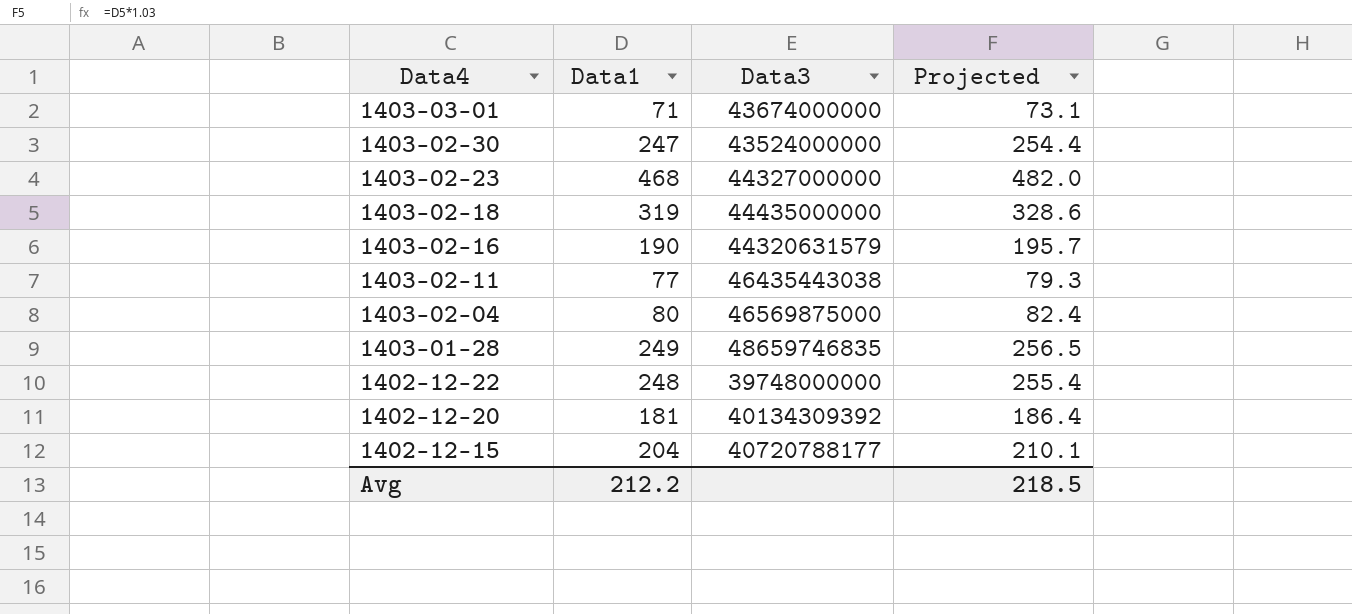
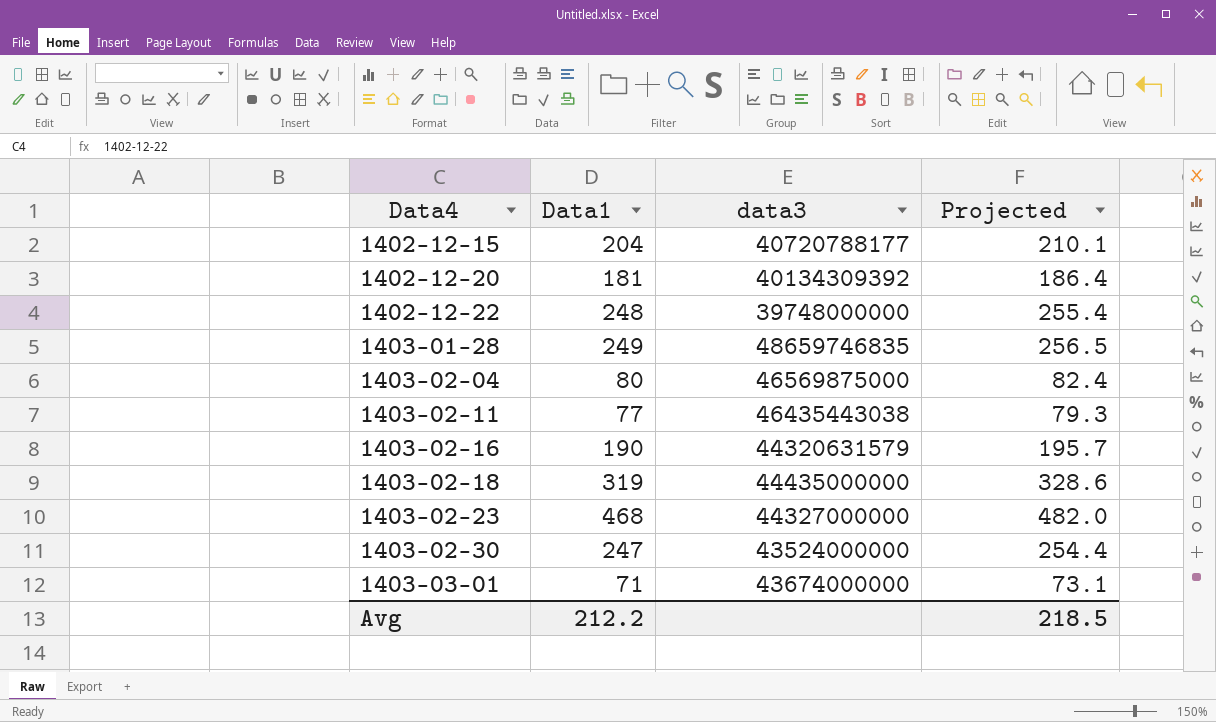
row order: Data4 descending -> Data4 ascending
column name: Data3 -> data3

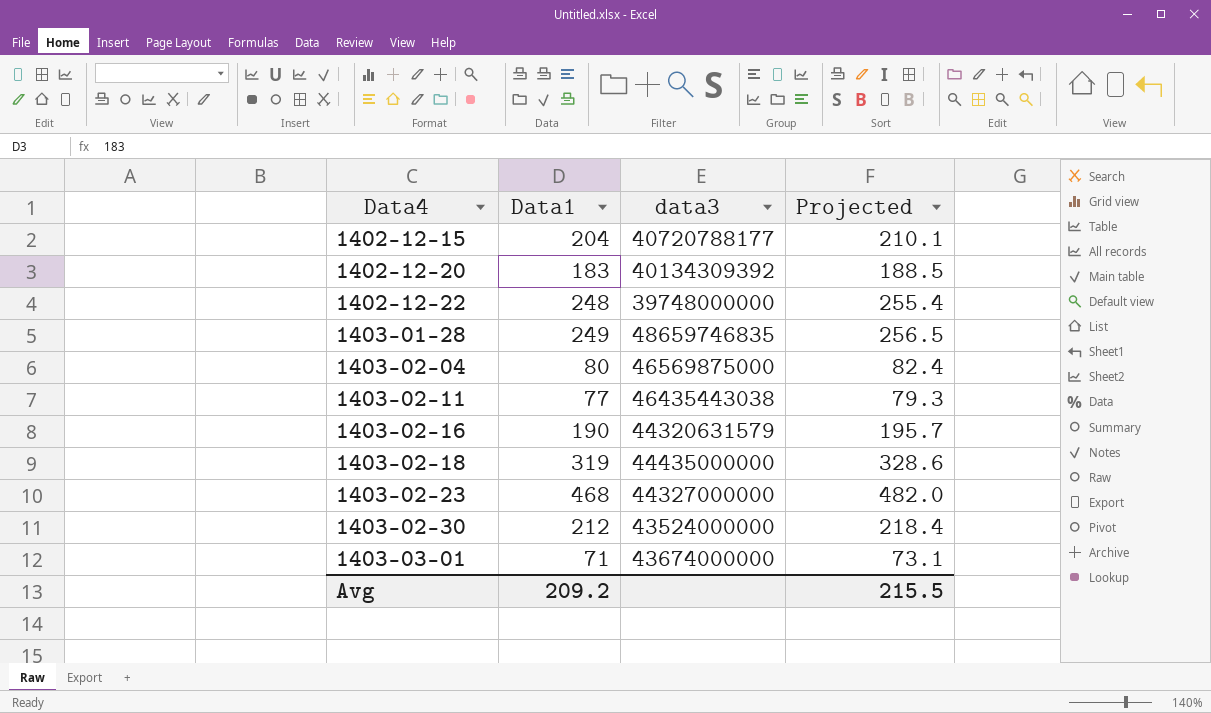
1402-12-20 | Data1: 181 -> 183
1402-12-20 | Projected: 186.4 -> 188.5
1403-02-30 | Data1: 247 -> 212
1403-02-30 | Projected: 254.4 -> 218.4
Avg | Data1: 212.2 -> 209.2
Avg | Projected: 218.5 -> 215.5

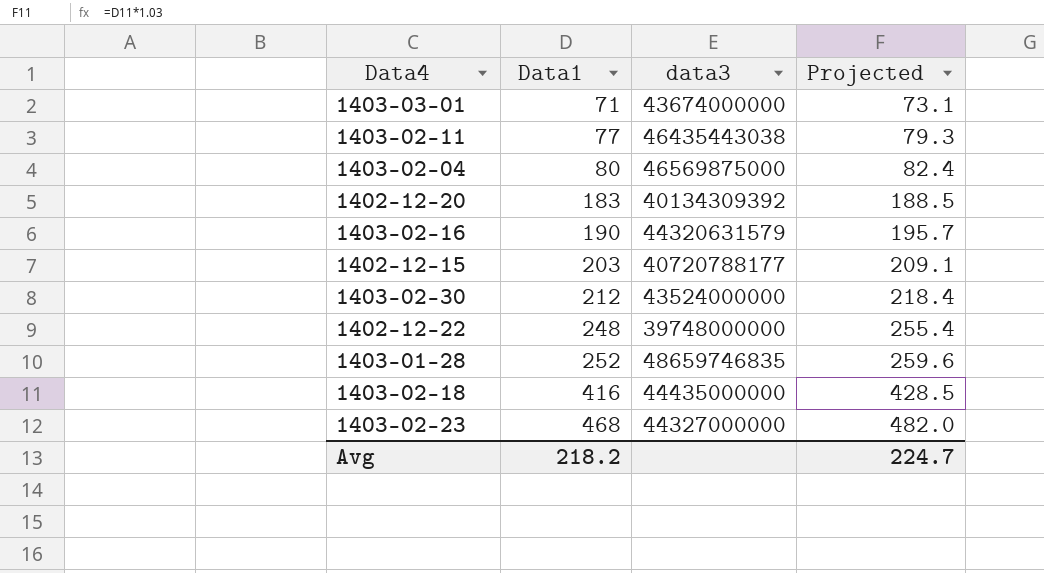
row order: Data4 ascending -> Data1 ascending
1402-12-15 | Data1: 204 -> 203
1402-12-15 | Projected: 210.1 -> 209.1
1403-01-28 | Data1: 249 -> 252
1403-01-28 | Projected: 256.5 -> 259.6
1403-02-18 | Data1: 319 -> 416
1403-02-18 | Projected: 328.6 -> 428.5
Avg | Data1: 209.2 -> 218.2
Avg | Projected: 215.5 -> 224.7

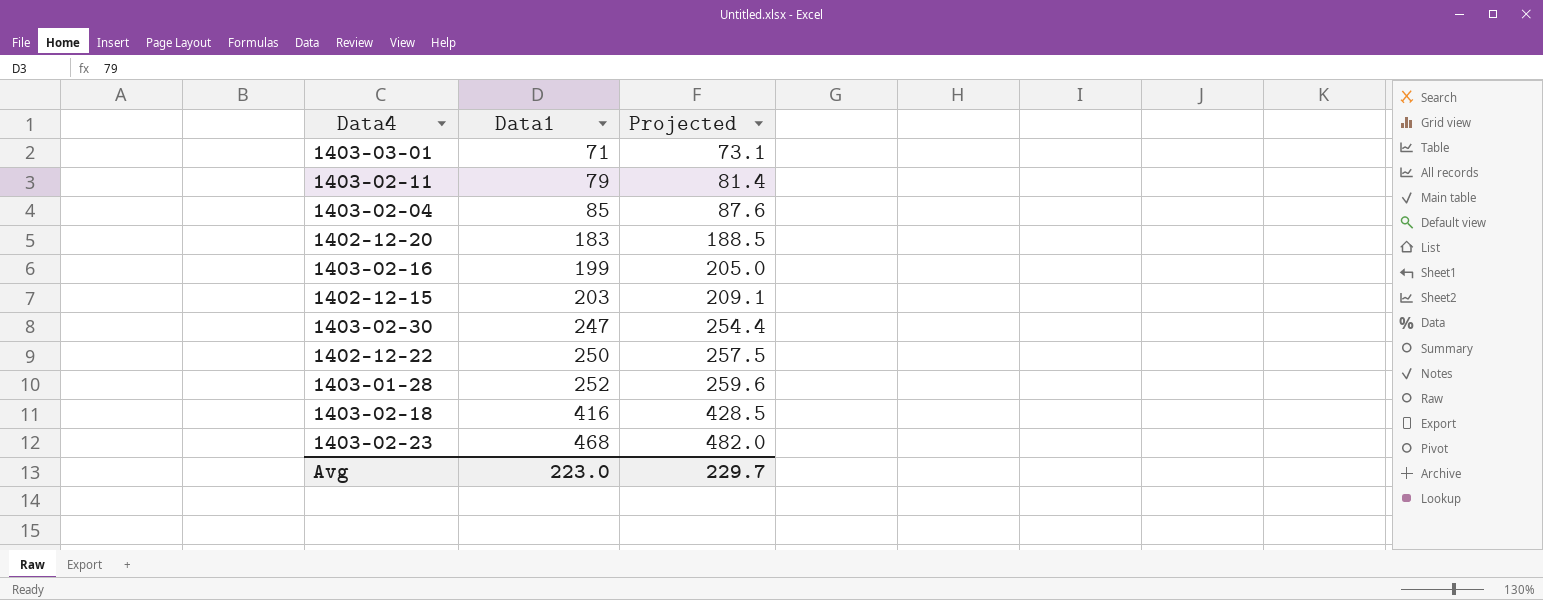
column data3 | position: 3 -> none
1403-02-11 | Data1: 77 -> 79
1403-02-11 | Projected: 79.3 -> 81.4
1403-02-04 | Data1: 80 -> 85
1403-02-04 | Projected: 82.4 -> 87.6
1403-02-16 | Data1: 190 -> 199
1403-02-16 | Projected: 195.7 -> 205.0
1403-02-30 | Data1: 212 -> 247
1403-02-30 | Projected: 218.4 -> 254.4
1402-12-22 | Data1: 248 -> 250
1402-12-22 | Projected: 255.4 -> 257.5
Avg | Data1: 218.2 -> 223.0
Avg | Projected: 224.7 -> 229.7

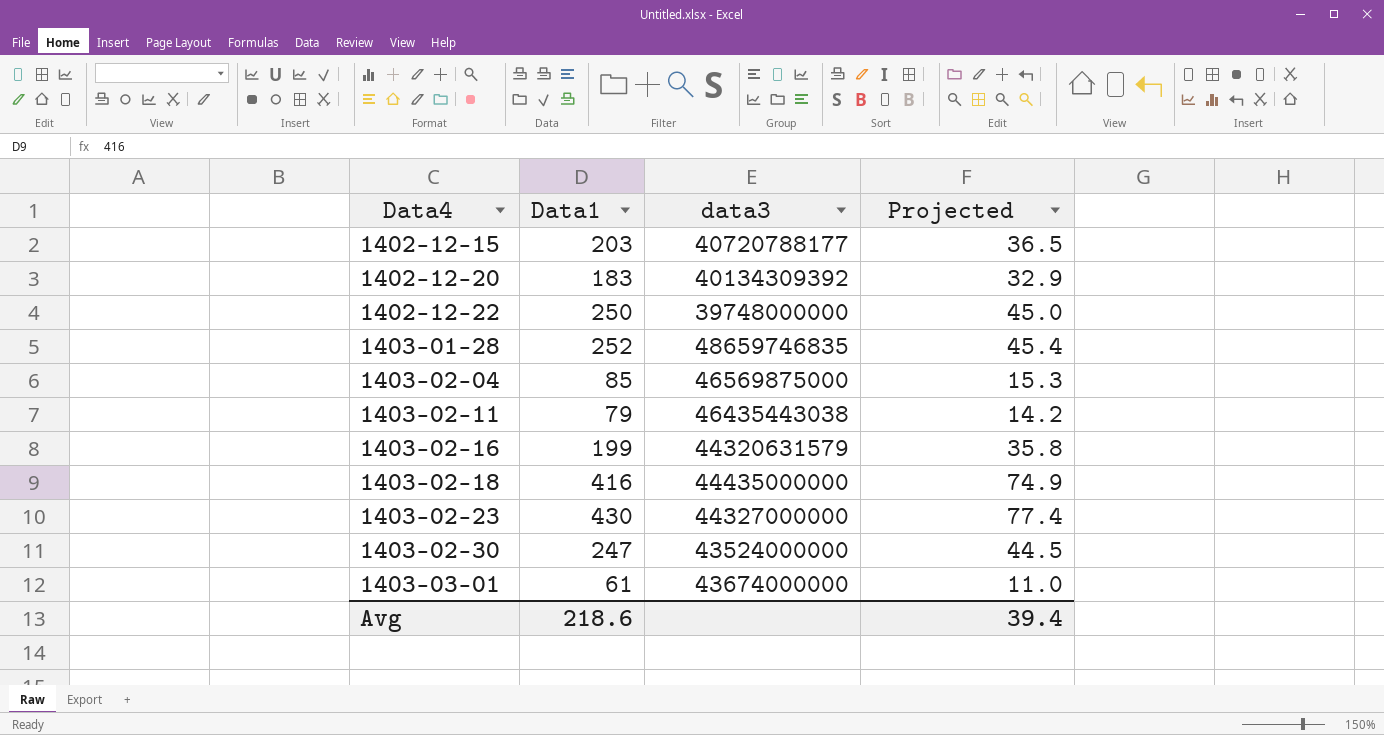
row order: Data1 ascending -> Data4 ascending
column data3 | position: none -> 3
column Projected | formula: [Data1] * 1.03 -> [Data1] * 0.18
1403-02-23 | Data1: 468 -> 430
1403-03-01 | Data1: 71 -> 61
Avg | Data1: 223.0 -> 218.6
Avg | Projected: 229.7 -> 39.4

